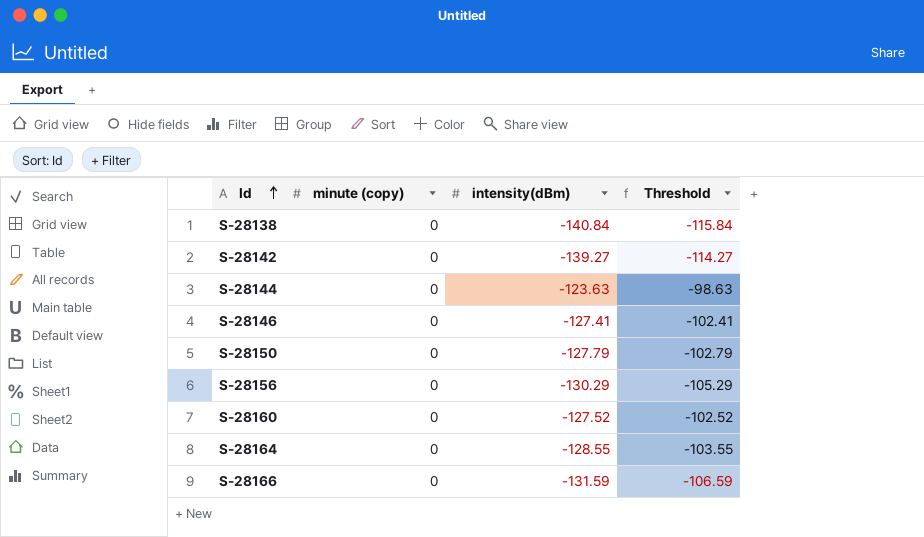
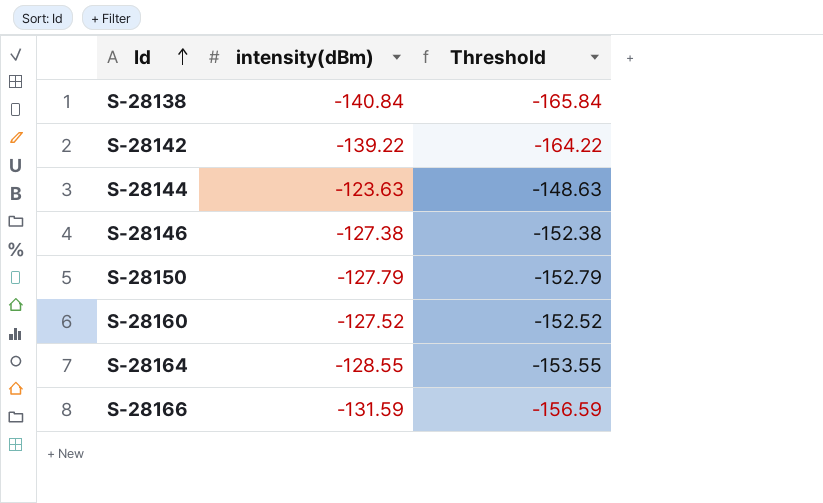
column minute (copy) | position: 2 -> none
column Threshold | formula: [intensity(dBm)] + 25 -> [intensity(dBm)] - 25
row S-28156: 0 | -130.29 | -105.29 -> none
S-28142 | intensity(dBm): -139.27 -> -139.22
S-28146 | intensity(dBm): -127.41 -> -127.38

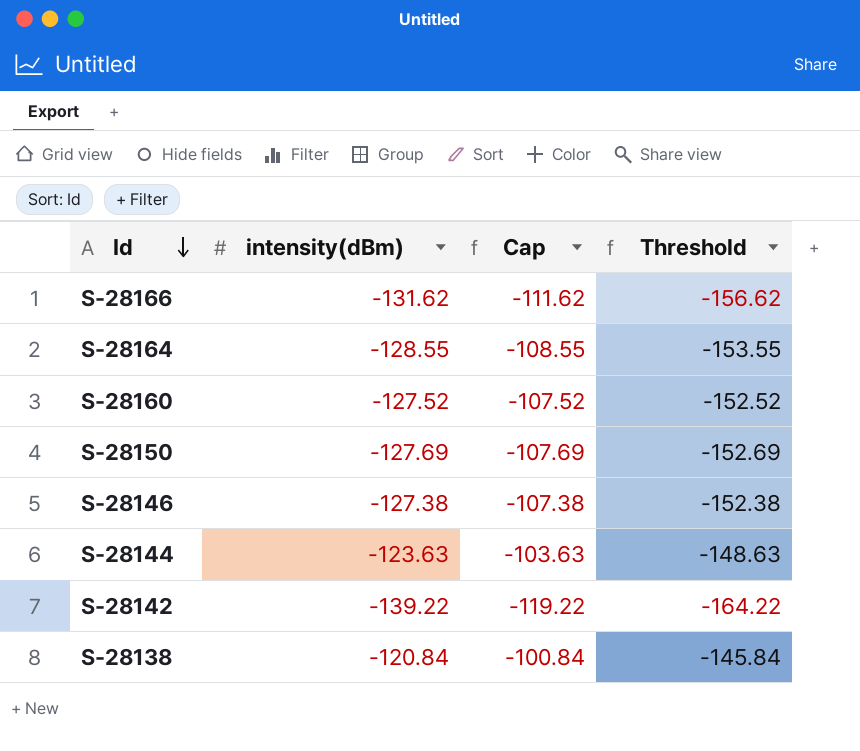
row order: Id ascending -> Id descending
column Cap | formula: none -> [intensity(dBm)] + 20
S-28166 | intensity(dBm): -131.59 -> -131.62
S-28166 | Threshold: -156.59 -> -156.62
S-28150 | intensity(dBm): -127.79 -> -127.69
S-28150 | Threshold: -152.79 -> -152.69
S-28138 | intensity(dBm): -140.84 -> -120.84
S-28138 | Threshold: -165.84 -> -145.84

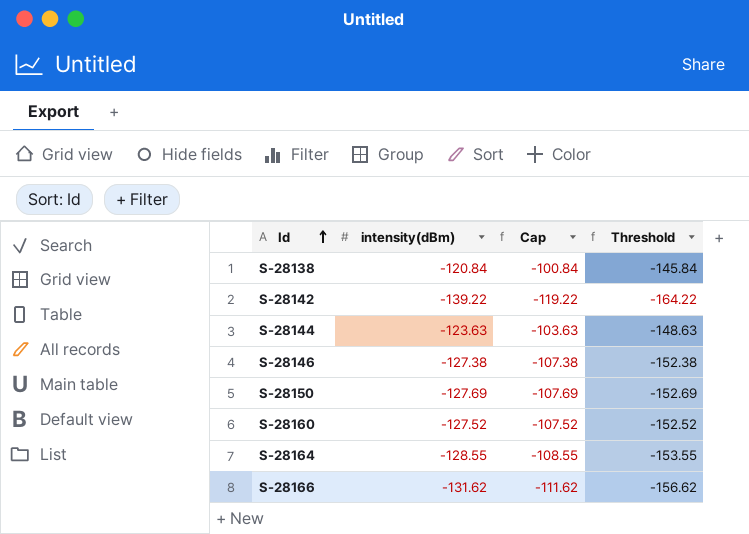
row order: Id descending -> Id ascending

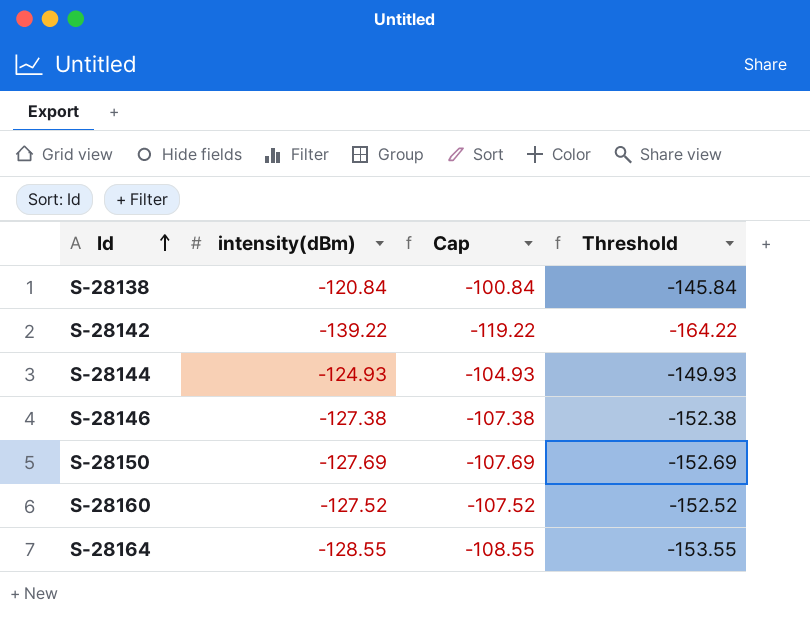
row S-28166: -131.62 | -111.62 | -156.62 -> none
S-28144 | intensity(dBm): -123.63 -> -124.93
S-28144 | Cap: -103.63 -> -104.93
S-28144 | Threshold: -148.63 -> -149.93

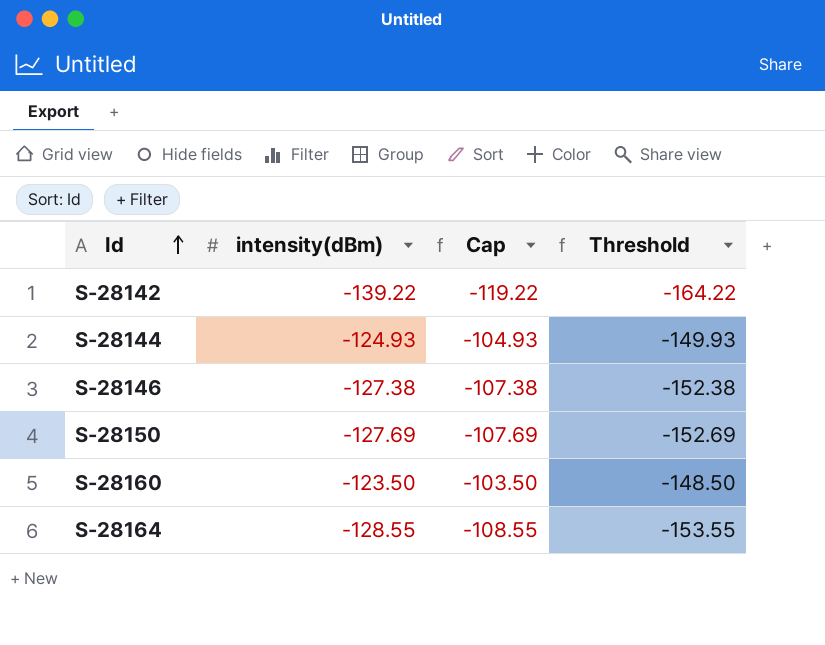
row S-28138: -120.84 | -100.84 | -145.84 -> none
S-28160 | intensity(dBm): -127.52 -> -123.50
S-28160 | Cap: -107.52 -> -103.50
S-28160 | Threshold: -152.52 -> -148.50

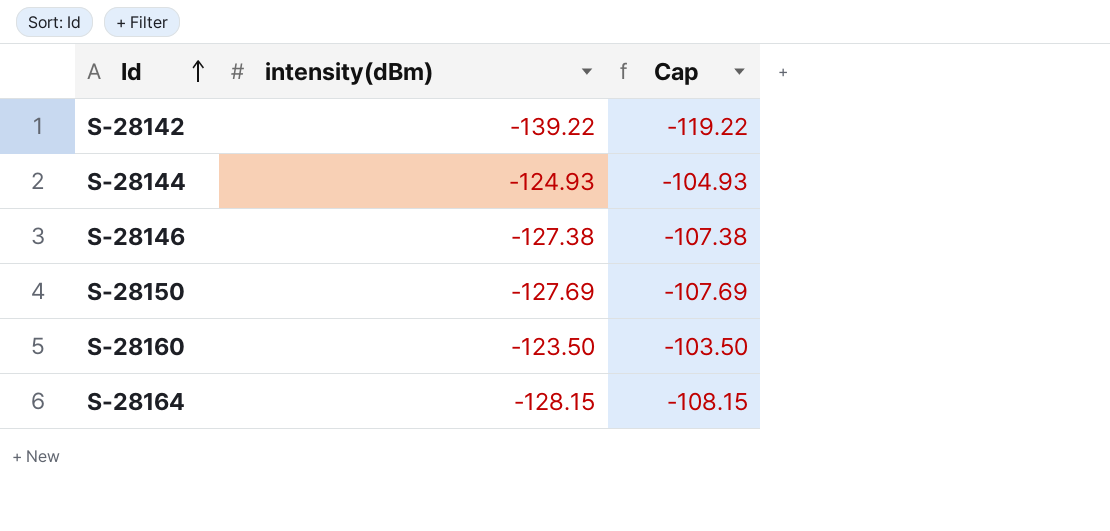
column Threshold | formula: [intensity(dBm)] - 25 -> none
S-28164 | intensity(dBm): -128.55 -> -128.15
S-28164 | Cap: -108.55 -> -108.15

